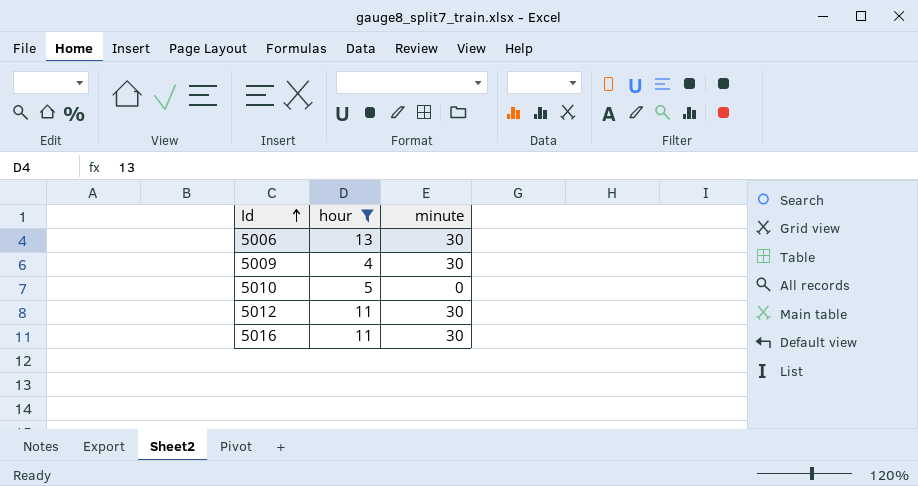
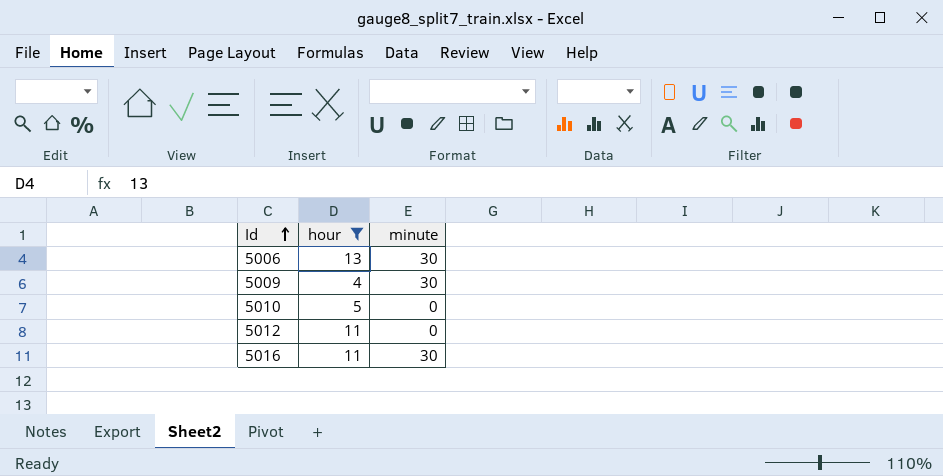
5012 | minute: 30 -> 0

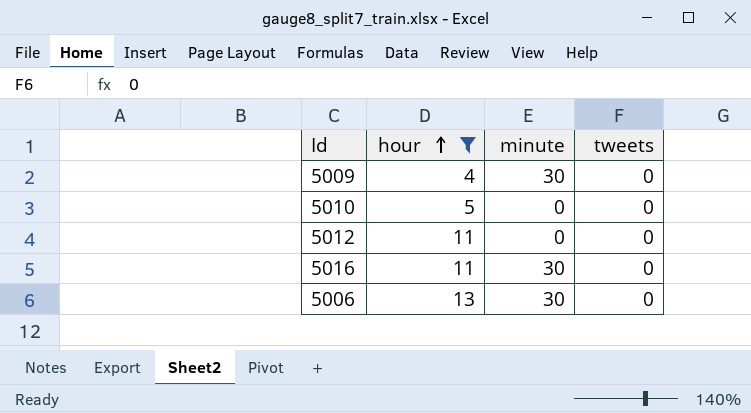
row order: Id ascending -> hour ascending
column tweets | position: none -> 4

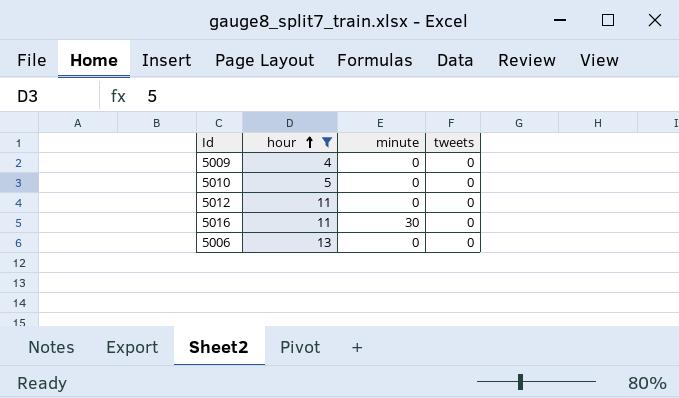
5009 | minute: 30 -> 0
5006 | minute: 30 -> 0

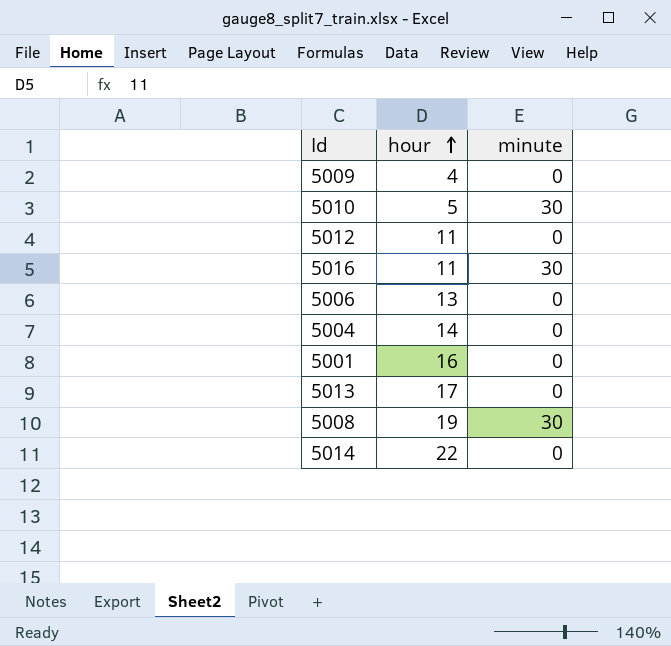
filter: hour <= 13 -> none
column tweets | position: 4 -> none
5010 | minute: 0 -> 30

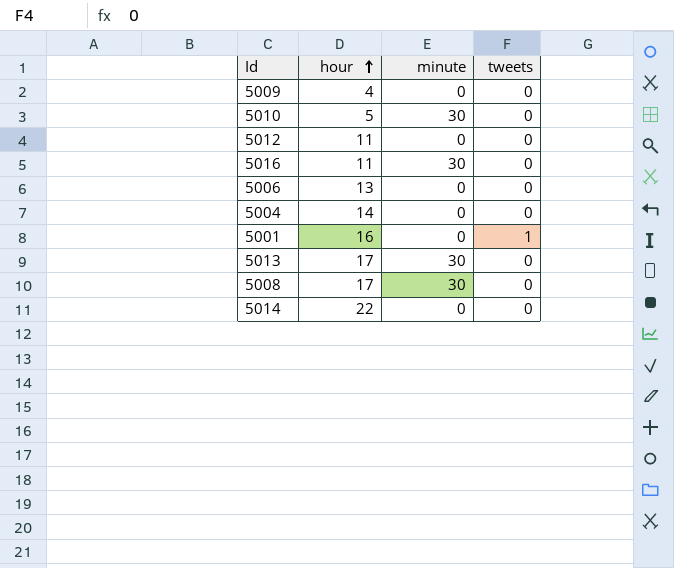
column tweets | position: none -> 4
5013 | minute: 0 -> 30
5008 | hour: 19 -> 17

